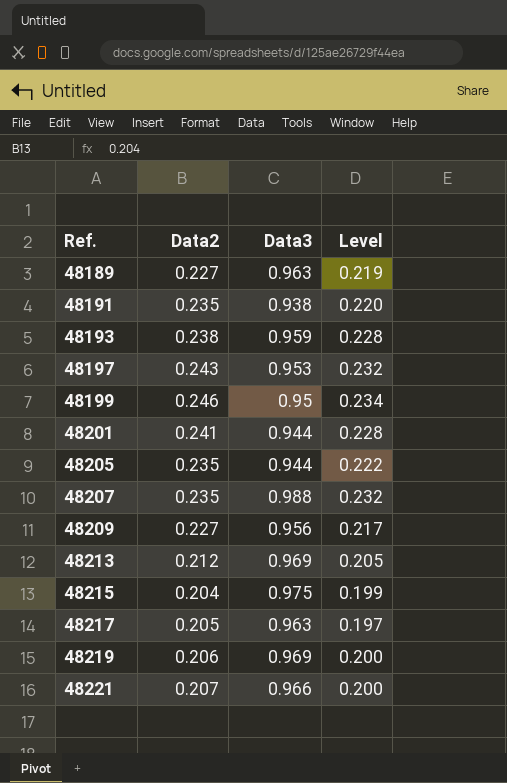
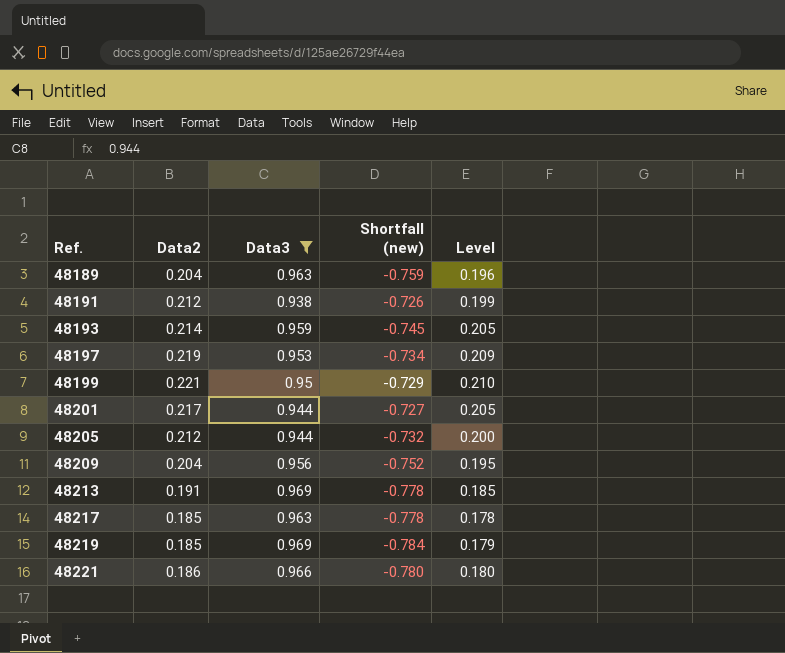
filter: none -> Data3 <= 0.969
column Shortfall (new) | formula: none -> [Data2] - [Data3]
48189 | Data2: 0.227 -> 0.204
48189 | Level: 0.219 -> 0.196
48191 | Data2: 0.235 -> 0.212
48191 | Level: 0.220 -> 0.199
48193 | Data2: 0.238 -> 0.214
48193 | Level: 0.228 -> 0.205
48197 | Data2: 0.243 -> 0.219
48197 | Level: 0.232 -> 0.209
48199 | Data2: 0.246 -> 0.221
48199 | Level: 0.234 -> 0.210
48201 | Data2: 0.241 -> 0.217
48201 | Level: 0.228 -> 0.205
48205 | Data2: 0.235 -> 0.212
48205 | Level: 0.222 -> 0.200
48209 | Data2: 0.227 -> 0.204
48209 | Level: 0.217 -> 0.195
48213 | Data2: 0.212 -> 0.191
48213 | Level: 0.205 -> 0.185
48217 | Data2: 0.205 -> 0.185
48217 | Level: 0.197 -> 0.178
48219 | Data2: 0.206 -> 0.185
48219 | Level: 0.200 -> 0.179
48221 | Data2: 0.207 -> 0.186
48221 | Level: 0.200 -> 0.180

